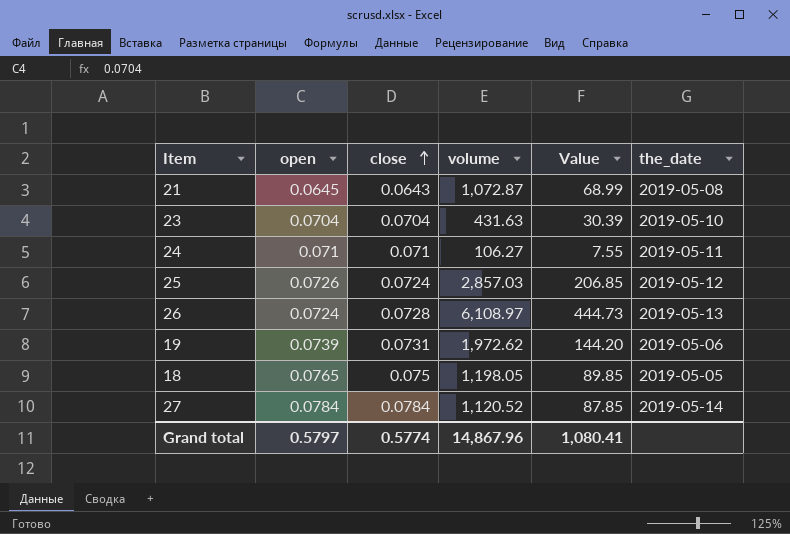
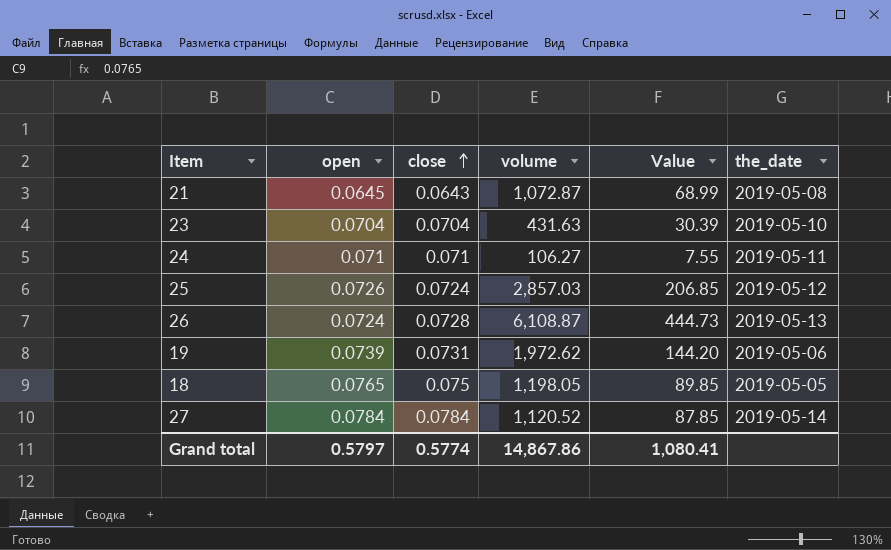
26 | volume: 6,108.97 -> 6,108.87
Grand total | volume: 14,867.96 -> 14,867.86

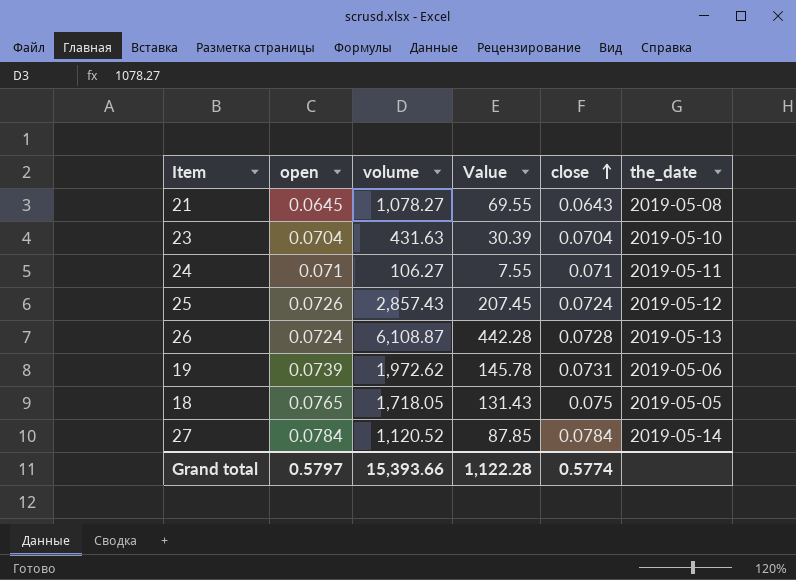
column Value | formula: [close] * [volume] -> [open] * [volume]
column close | position: 3 -> 5
21 | volume: 1,072.87 -> 1,078.27
25 | volume: 2,857.03 -> 2,857.43
18 | volume: 1,198.05 -> 1,718.05
Grand total | volume: 14,867.86 -> 15,393.66
Grand total | Value: 1,080.41 -> 1,122.28

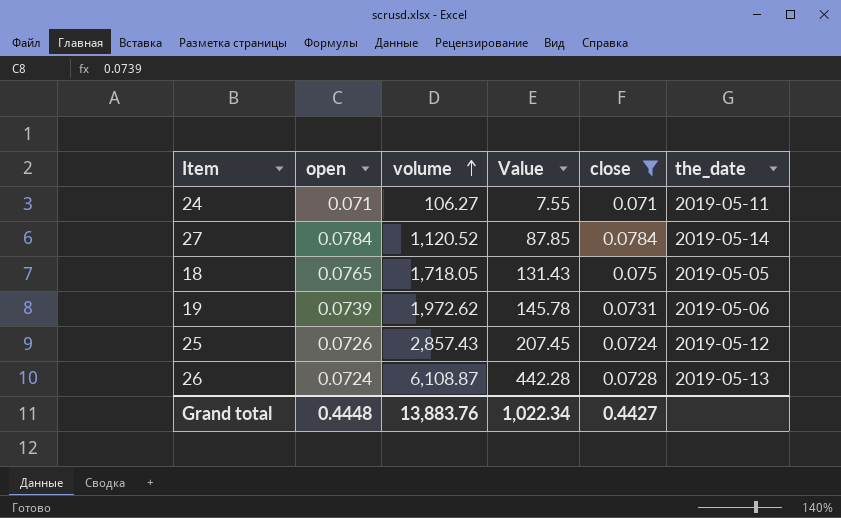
filter: none -> close >= 0.071
row order: close ascending -> volume ascending
Grand total | open: 0.5797 -> 0.4448
Grand total | volume: 15,393.66 -> 13,883.76
Grand total | Value: 1,122.28 -> 1,022.34
Grand total | close: 0.5774 -> 0.4427

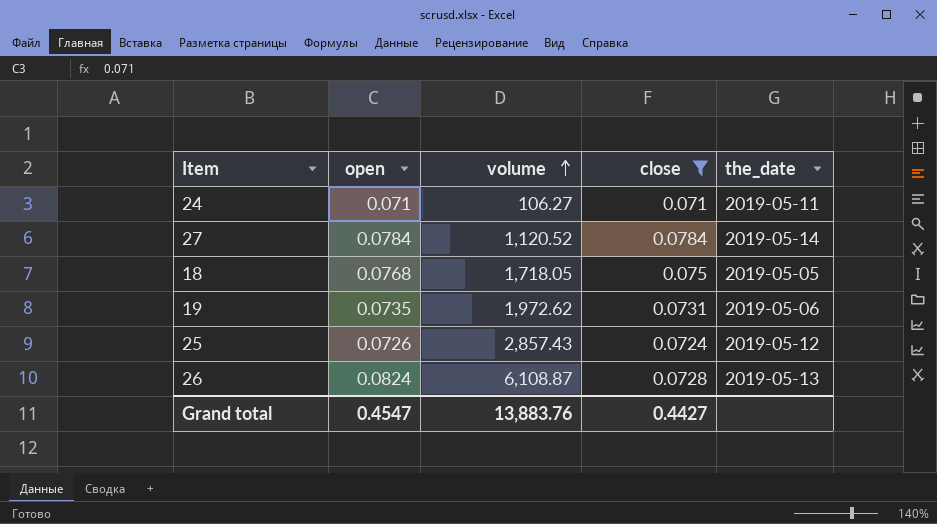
column Value | formula: [open] * [volume] -> none
18 | open: 0.0765 -> 0.0768
19 | open: 0.0739 -> 0.0735
26 | open: 0.0724 -> 0.0824
Grand total | open: 0.4448 -> 0.4547

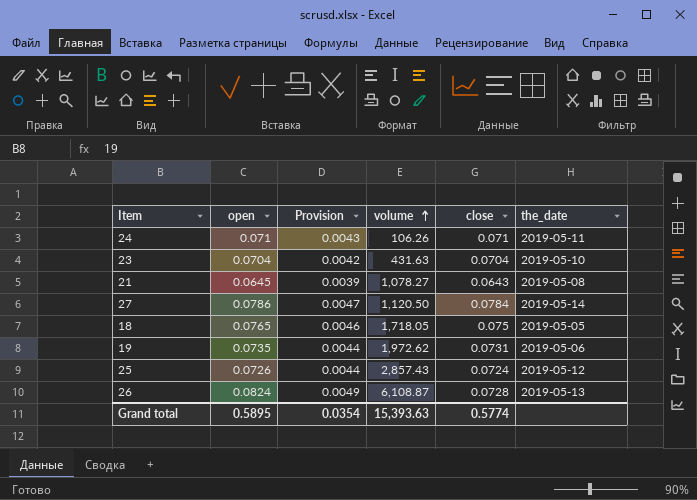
filter: close >= 0.071 -> none
column Provision | formula: none -> [open] * 0.06
24 | volume: 106.27 -> 106.26
27 | open: 0.0784 -> 0.0786
27 | volume: 1,120.52 -> 1,120.50
18 | open: 0.0768 -> 0.0765
Grand total | open: 0.4547 -> 0.5895
Grand total | volume: 13,883.76 -> 15,393.63
Grand total | close: 0.4427 -> 0.5774

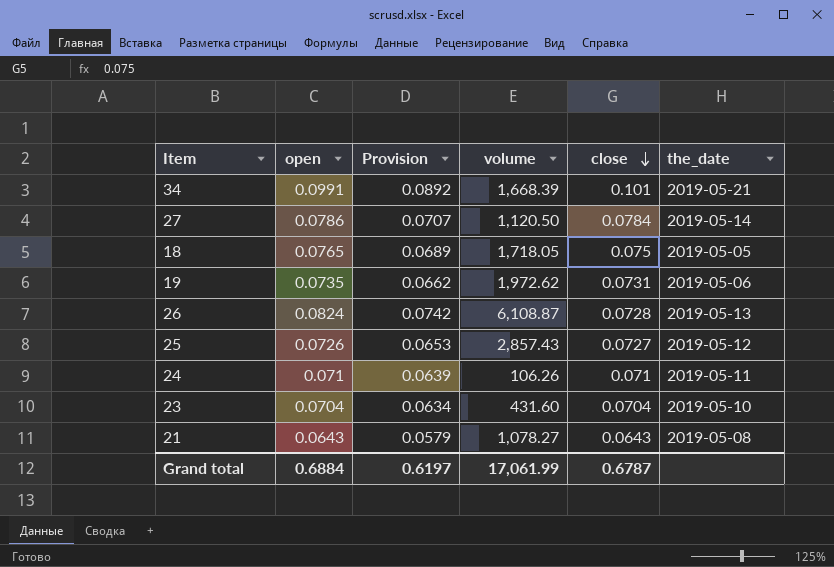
row order: volume ascending -> close descending
column Provision | formula: [open] * 0.06 -> [open] * 0.9
row 34: none -> 0.0991 | 0.0892 | 1,668.39 | 0.101 | 2019-05-21
25 | close: 0.0724 -> 0.0727
23 | volume: 431.63 -> 431.60
21 | open: 0.0645 -> 0.0643
Grand total | open: 0.5895 -> 0.6884
Grand total | Provision: 0.0354 -> 0.6197
Grand total | volume: 15,393.63 -> 17,061.99
Grand total | close: 0.5774 -> 0.6787

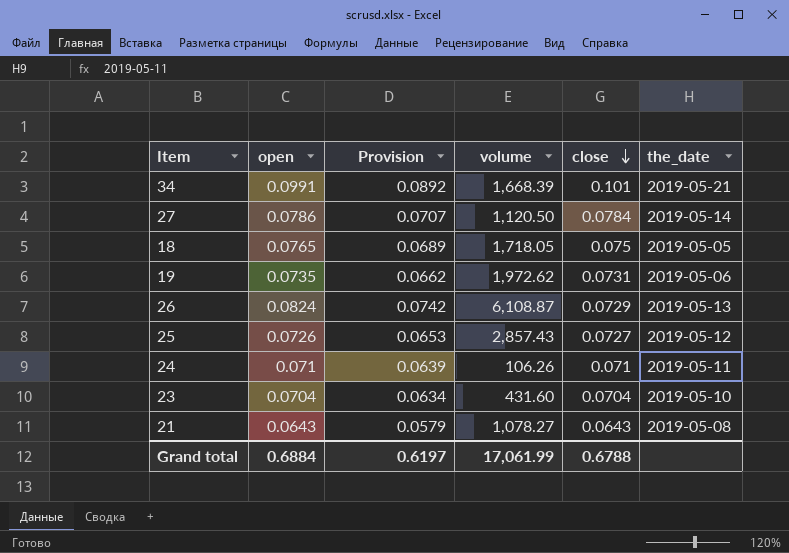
26 | close: 0.0728 -> 0.0729
Grand total | close: 0.6787 -> 0.6788

